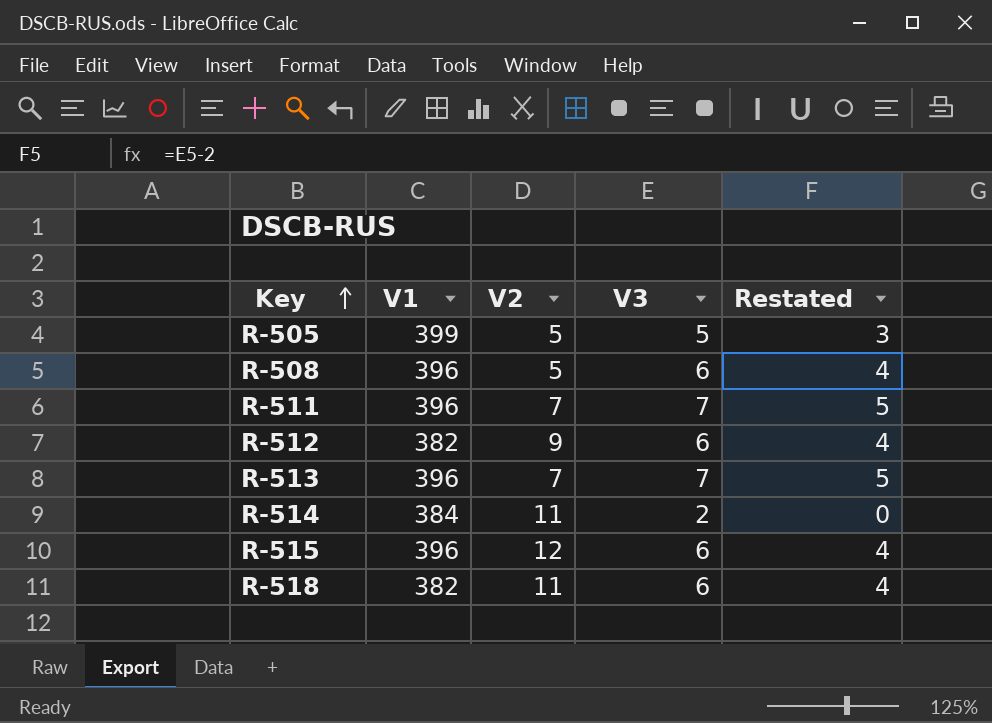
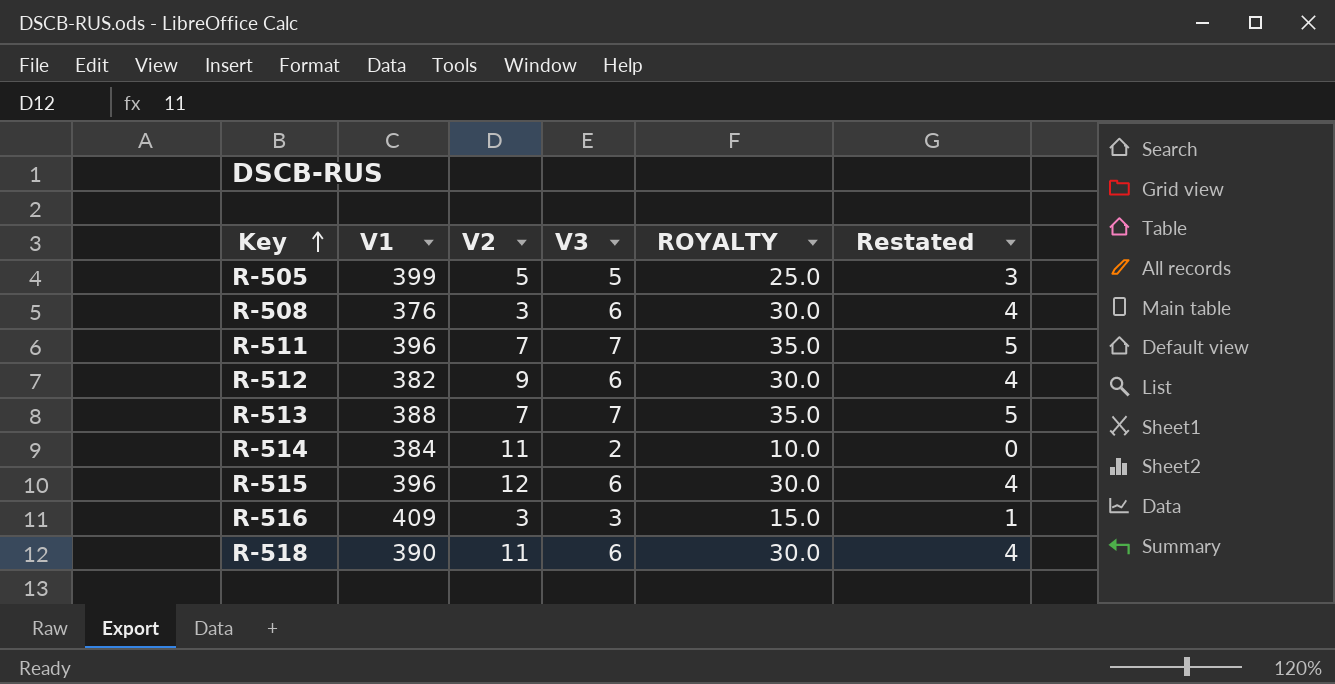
column ROYALTY | formula: none -> [V3] * 5
R-508 | V1: 396 -> 376
R-508 | V2: 5 -> 3
R-513 | V1: 396 -> 388
row R-516: none -> 409 | 3 | 3 | 15.0 | 1
R-518 | V1: 382 -> 390

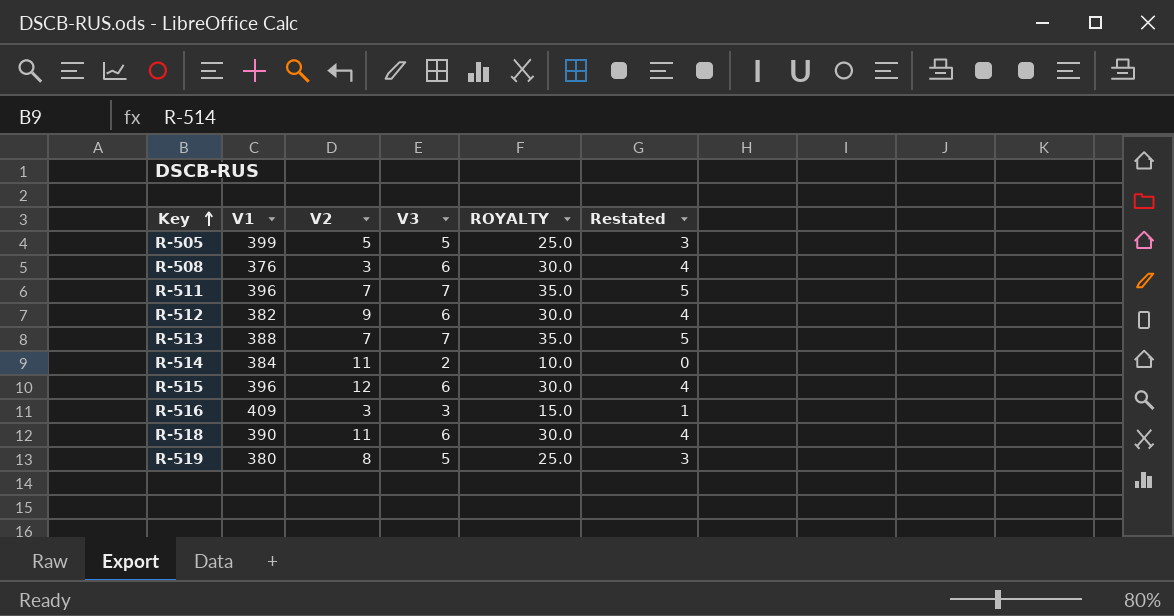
row R-519: none -> 380 | 8 | 5 | 25.0 | 3

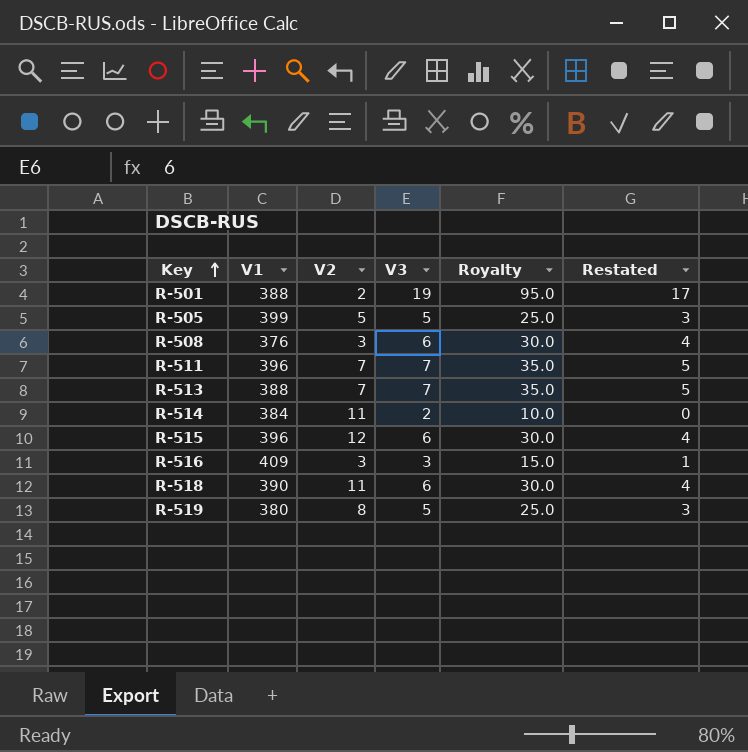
column name: ROYALTY -> Royalty
row R-512: 382 | 9 | 6 | 30.0 | 4 -> none
row R-501: none -> 388 | 2 | 19 | 95.0 | 17

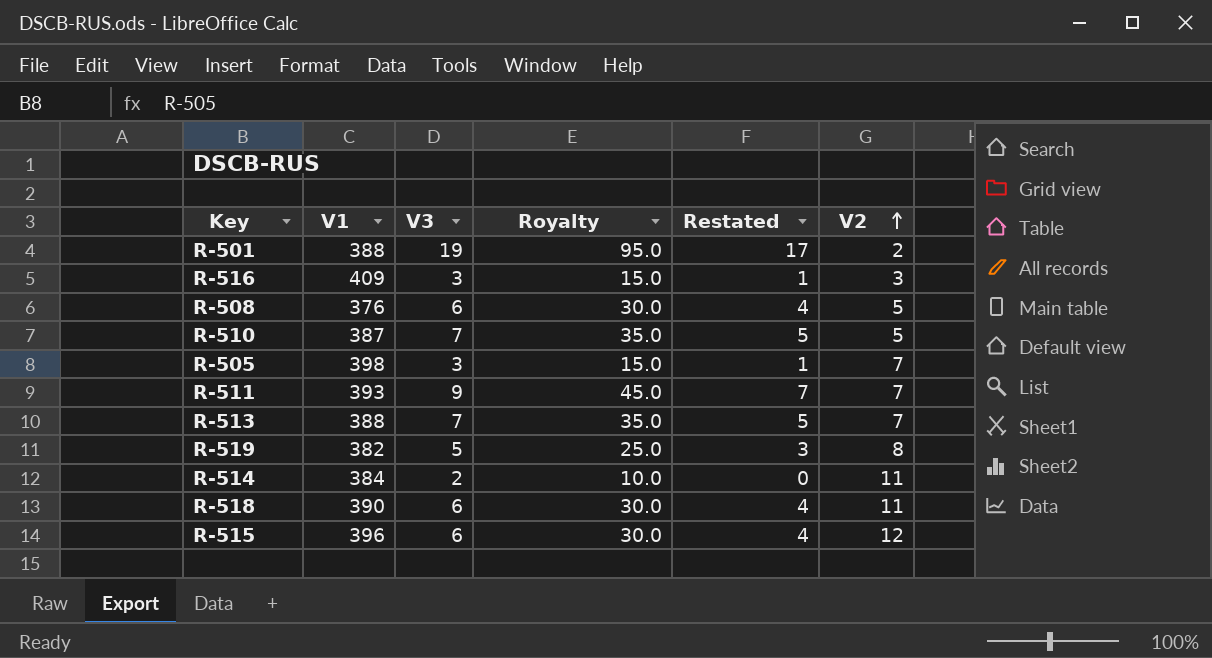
row order: Key ascending -> V2 ascending
column V2 | position: 3 -> 6
R-508 | V2: 3 -> 5
row R-510: none -> 387 | 7 | 35.0 | 5 | 5
R-505 | V1: 399 -> 398
R-505 | V3: 5 -> 3
R-505 | Royalty: 25.0 -> 15.0
R-505 | Restated: 3 -> 1
R-505 | V2: 5 -> 7
R-511 | V1: 396 -> 393
R-511 | V3: 7 -> 9
R-511 | Royalty: 35.0 -> 45.0
R-511 | Restated: 5 -> 7
R-519 | V1: 380 -> 382

